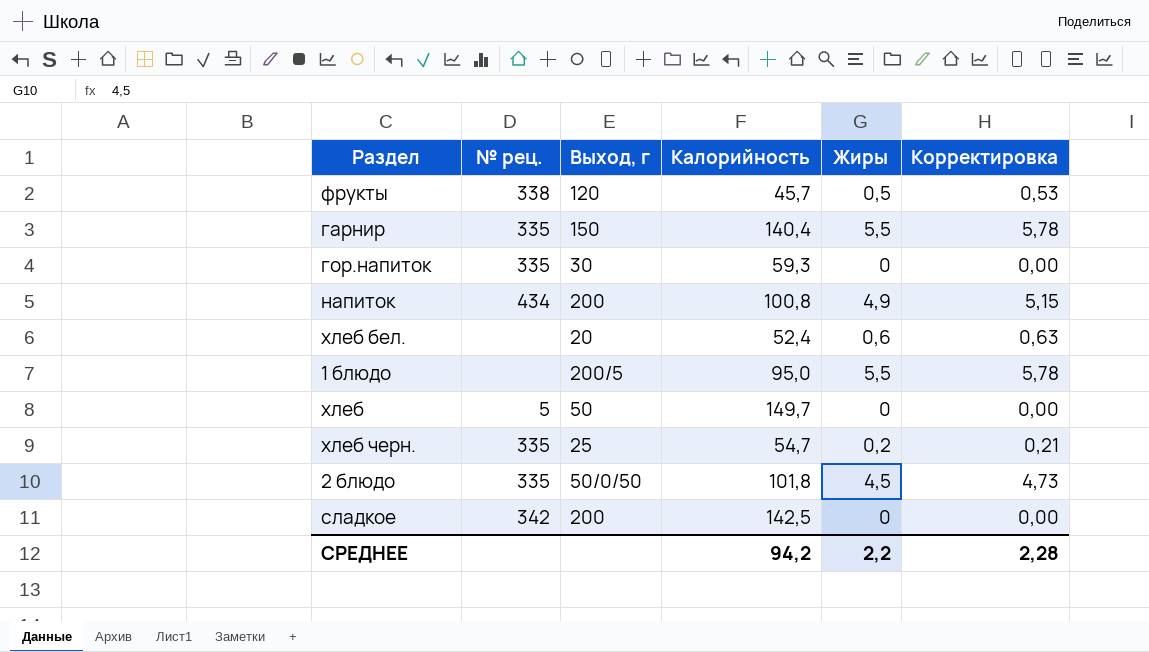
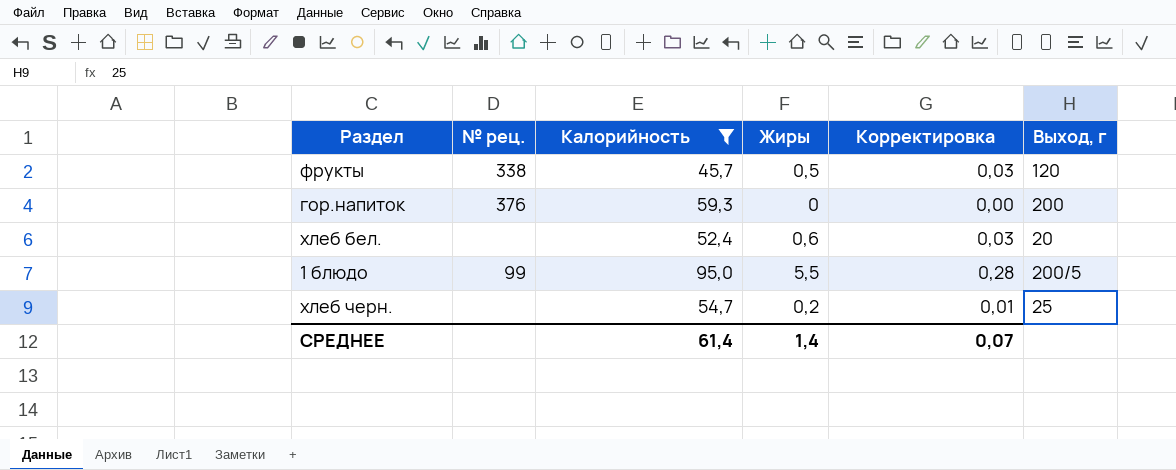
filter: none -> Калорийность <= 95,0
column Корректировка | formula: [Жиры] * 1,05 -> [Жиры] * 0,05
column Выход, г | position: 3 -> 6
гор.напиток | № рец.: 335 -> 376
гор.напиток | Выход, г: 30 -> 200
1 блюдо | № рец.: none -> 99
хлеб черн. | № рец.: 335 -> none
СРЕДНЕЕ | Калорийность: 94,2 -> 61,4
СРЕДНЕЕ | Жиры: 2,2 -> 1,4
СРЕДНЕЕ | Корректировка: 2,28 -> 0,07

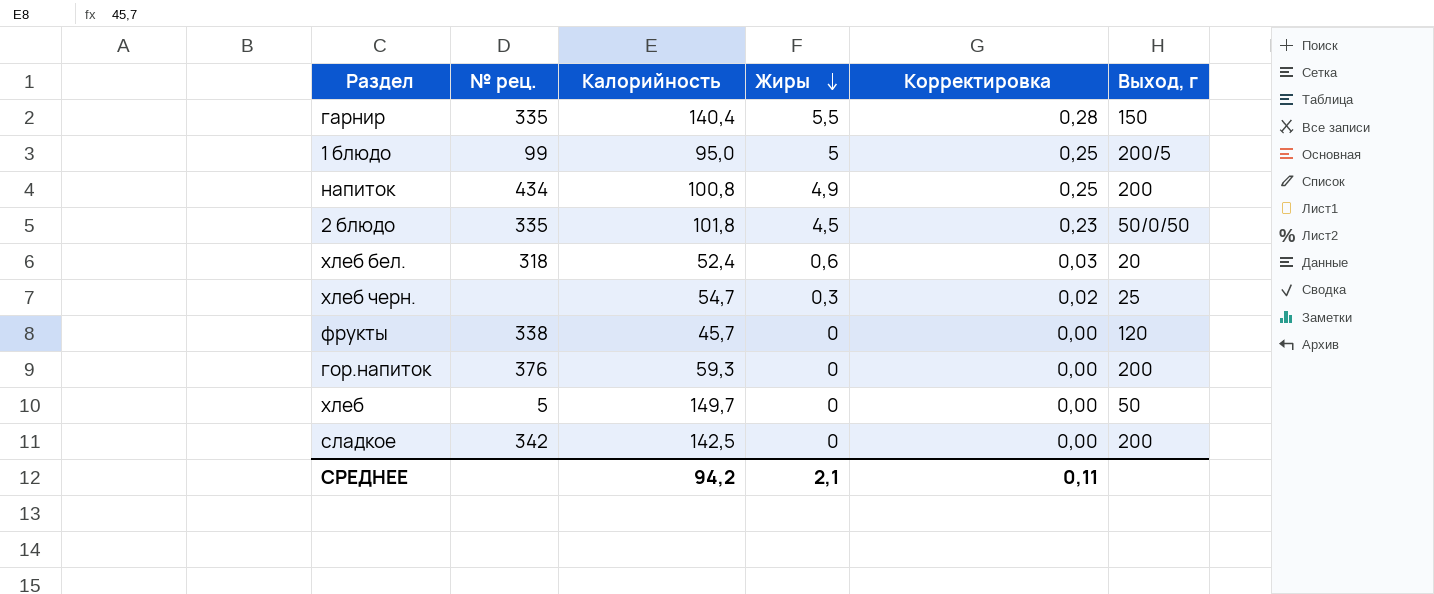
filter: Калорийность <= 95,0 -> none
row order: none -> Жиры descending
1 блюдо | Жиры: 5,5 -> 5
1 блюдо | Корректировка: 0,28 -> 0,25
хлеб бел. | № рец.: none -> 318
хлеб черн. | Жиры: 0,2 -> 0,3
хлеб черн. | Корректировка: 0,01 -> 0,02
фрукты | Жиры: 0,5 -> 0
фрукты | Корректировка: 0,03 -> 0,00
СРЕДНЕЕ | Калорийность: 61,4 -> 94,2
СРЕДНЕЕ | Жиры: 1,4 -> 2,1
СРЕДНЕЕ | Корректировка: 0,07 -> 0,11

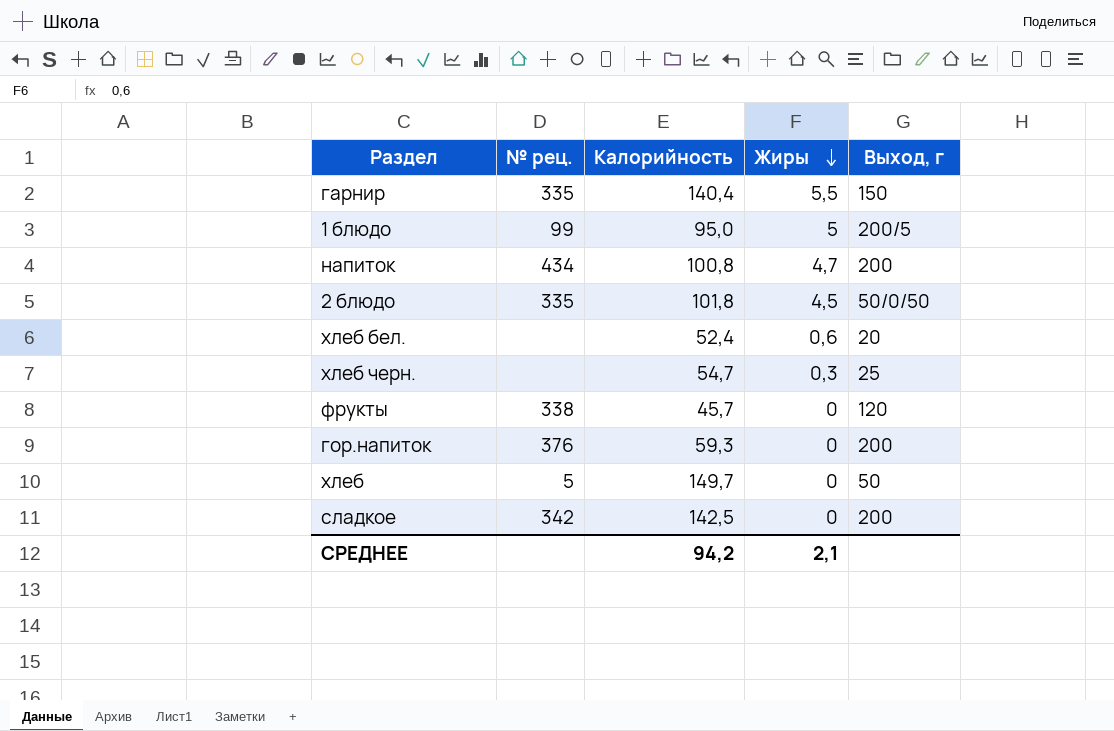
column Корректировка | formula: [Жиры] * 0,05 -> none
напиток | Жиры: 4,9 -> 4,7
хлеб бел. | № рец.: 318 -> none

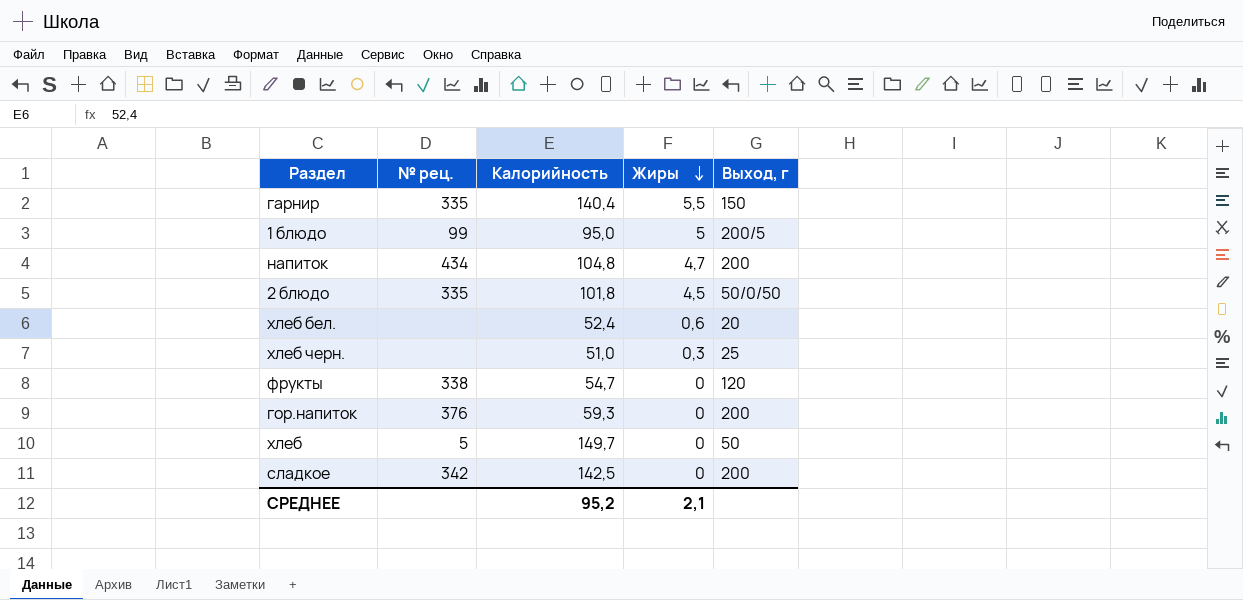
напиток | Калорийность: 100,8 -> 104,8
хлеб черн. | Калорийность: 54,7 -> 51,0
фрукты | Калорийность: 45,7 -> 54,7
СРЕДНЕЕ | Калорийность: 94,2 -> 95,2

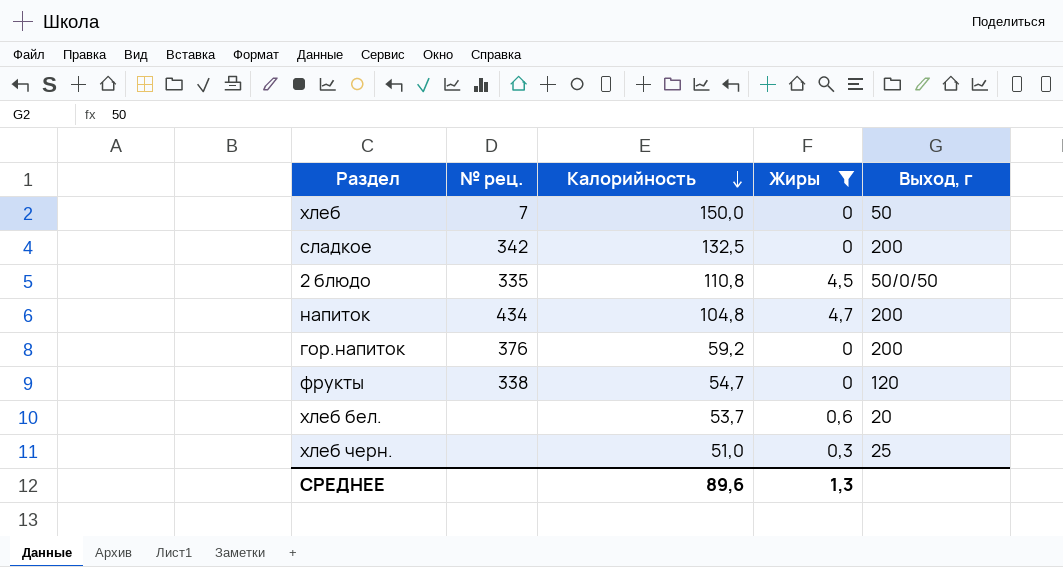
filter: none -> Жиры <= 4,7
row order: Жиры descending -> Калорийность descending
хлеб | № рец.: 5 -> 7
хлеб | Калорийность: 149,7 -> 150,0
сладкое | Калорийность: 142,5 -> 132,5
2 блюдо | Калорийность: 101,8 -> 110,8
гор.напиток | Калорийность: 59,3 -> 59,2
хлеб бел. | Калорийность: 52,4 -> 53,7
СРЕДНЕЕ | Калорийность: 95,2 -> 89,6
СРЕДНЕЕ | Жиры: 2,1 -> 1,3

